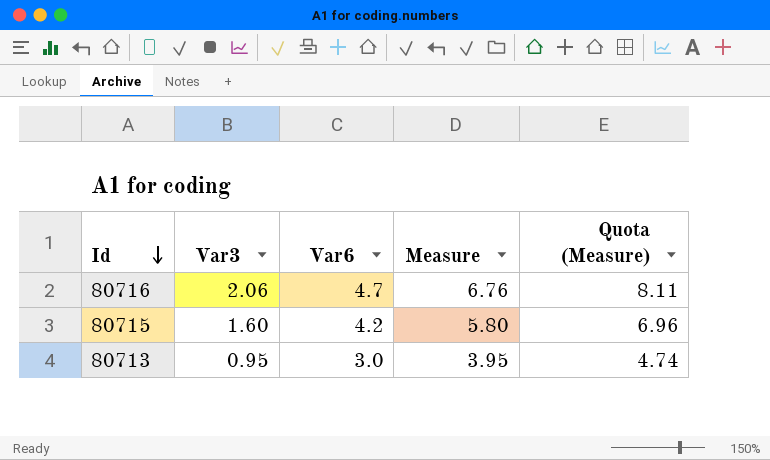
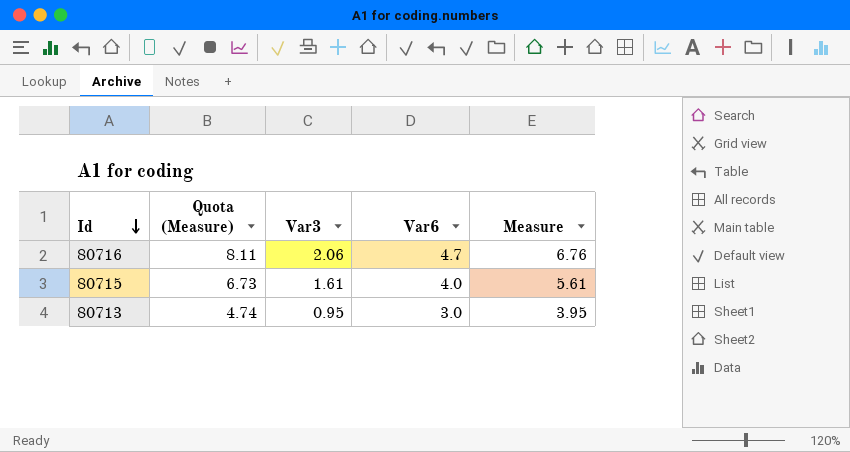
column Quota (Measure) | position: 5 -> 2
80715 | Quota (Measure): 6.96 -> 6.73
80715 | Var3: 1.60 -> 1.61
80715 | Var6: 4.2 -> 4.0
80715 | Measure: 5.80 -> 5.61

